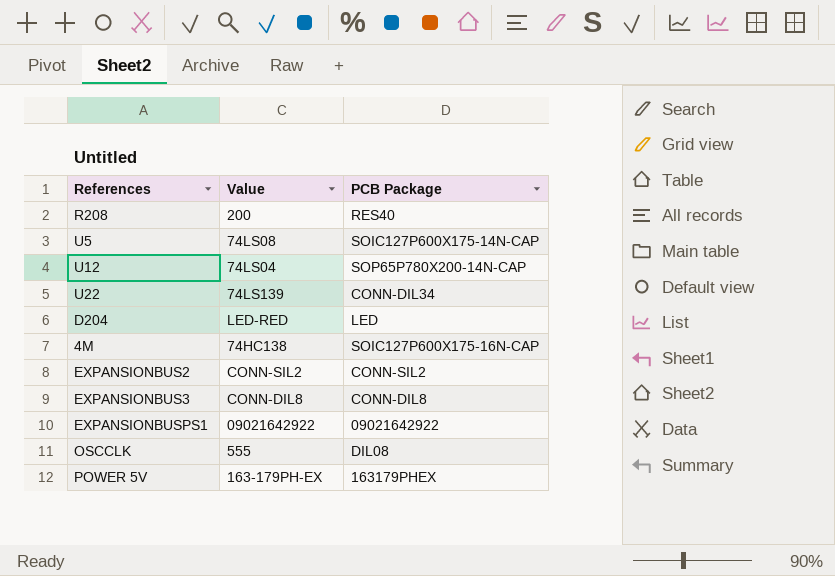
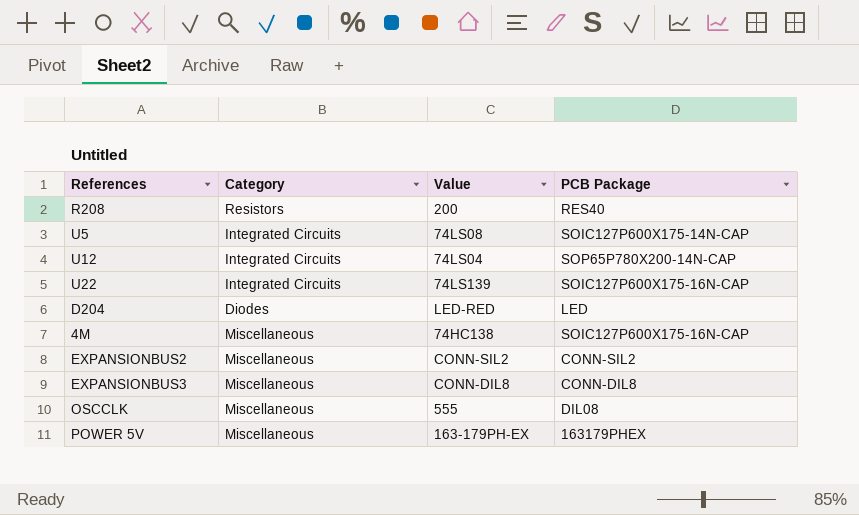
column Category | position: none -> 2
row EXPANSIONBUSPS1: 09021642922 | 09021642922 -> none
U22 | PCB Package: CONN-DIL34 -> SOIC127P600X175-16N-CAP

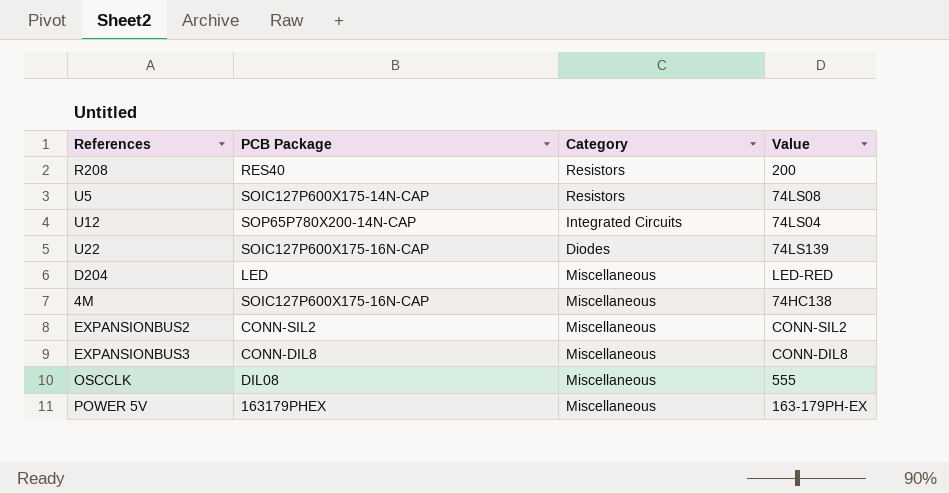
column PCB Package | position: 4 -> 2
U5 | Category: Integrated Circuits -> Resistors
U22 | Category: Integrated Circuits -> Diodes
D204 | Category: Diodes -> Miscellaneous

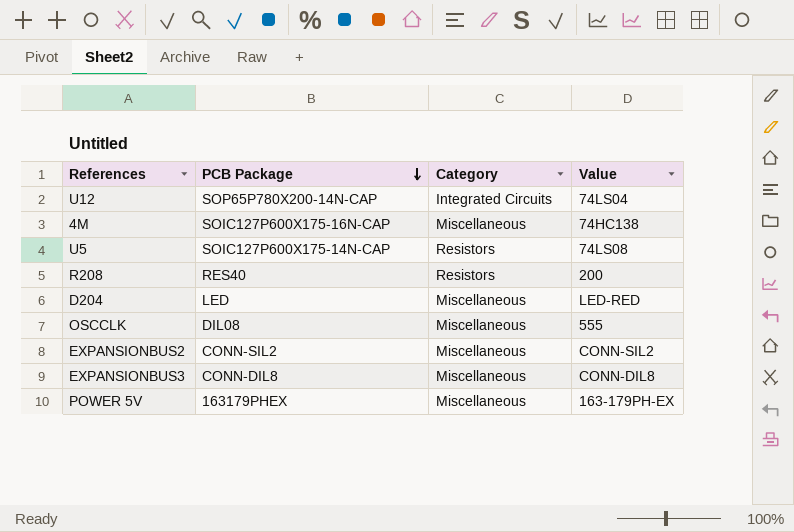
row order: none -> PCB Package descending
row U22: SOIC127P600X175-16N-CAP | Diodes | 74LS139 -> none

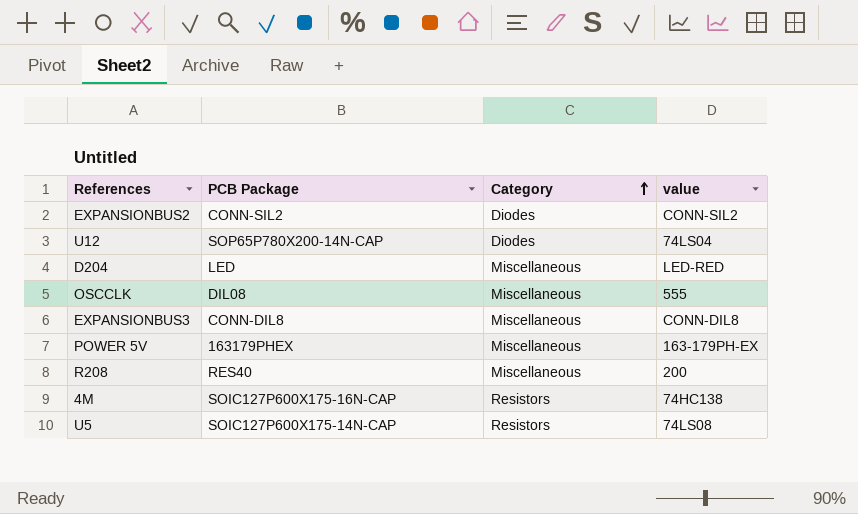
row order: PCB Package descending -> Category ascending
column name: Value -> value
EXPANSIONBUS2 | Category: Miscellaneous -> Diodes
U12 | Category: Integrated Circuits -> Diodes
R208 | Category: Resistors -> Miscellaneous
4M | Category: Miscellaneous -> Resistors

